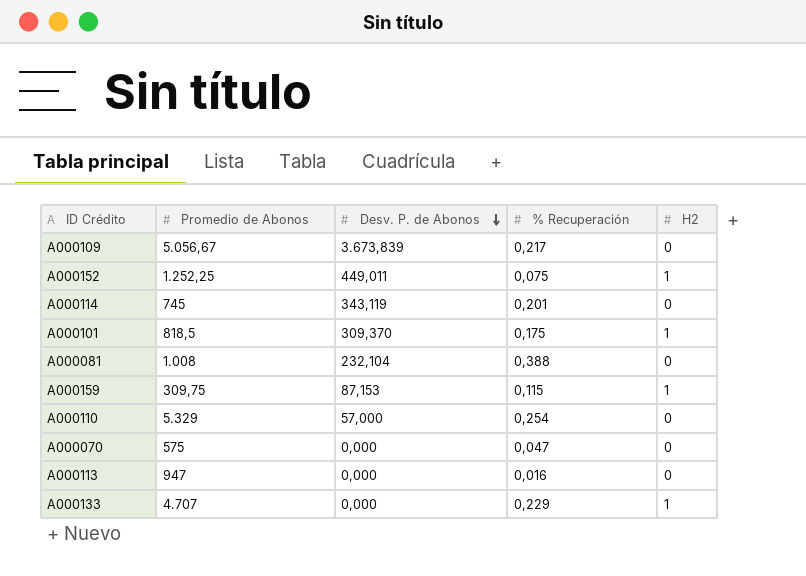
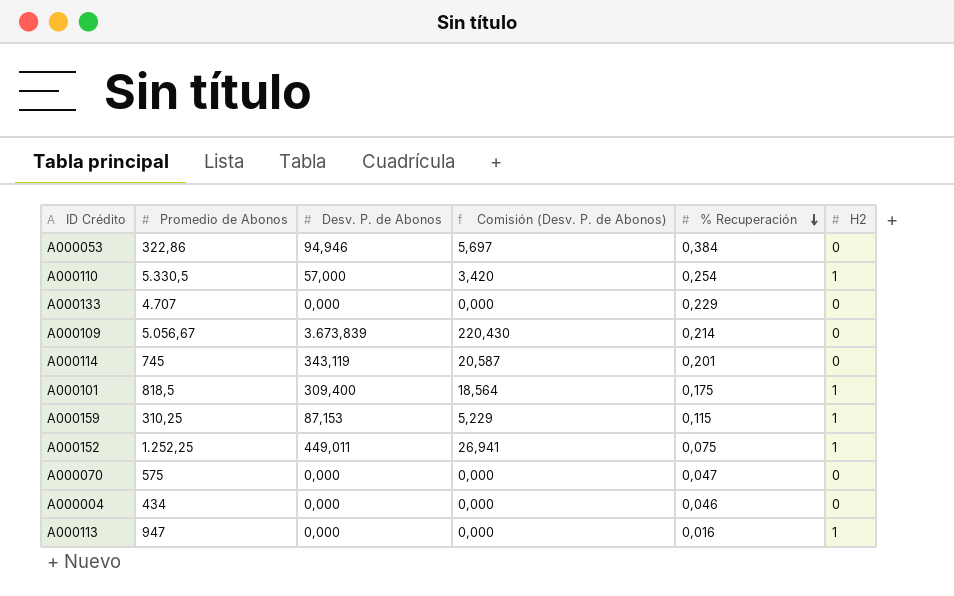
row order: Desv. P. de Abonos descending -> % Recuperación descending
column Comisión (Desv. P. de Abonos) | formula: none -> [Desv. P. de Abonos] * 0,06
row A000081: 1.008 | 232,104 | 0,388 | 0 -> none
row A000053: none -> 322,86 | 94,946 | 5,697 | 0,384 | 0
A000110 | Promedio de Abonos: 5.329 -> 5.330,5
A000110 | H2: 0 -> 1
A000133 | H2: 1 -> 0
A000109 | % Recuperación: 0,217 -> 0,214
A000101 | Desv. P. de Abonos: 309,370 -> 309,400
A000159 | Promedio de Abonos: 309,75 -> 310,25
row A000004: none -> 434 | 0,000 | 0,000 | 0,046 | 0
A000113 | H2: 0 -> 1

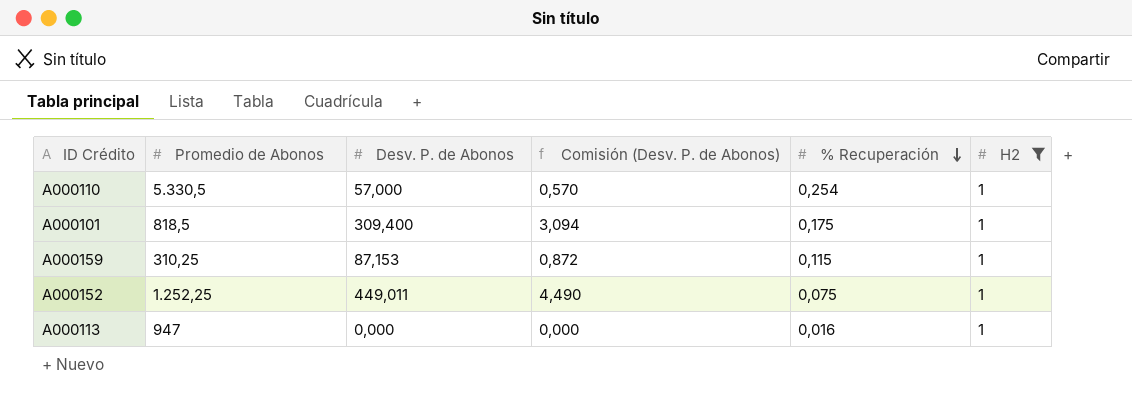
filter: none -> H2 = 1
column Comisión (Desv. P. de Abonos) | formula: [Desv. P. de Abonos] * 0,06 -> [Desv. P. de Abonos] * 0,01

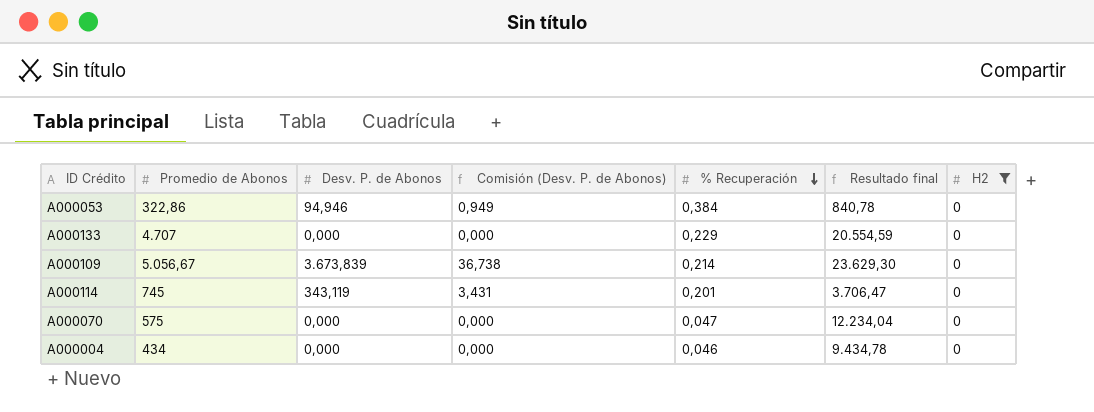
filter: H2 = 1 -> H2 = 0
column Resultado final | formula: none -> [Promedio de Abonos] / [% Recuperación]

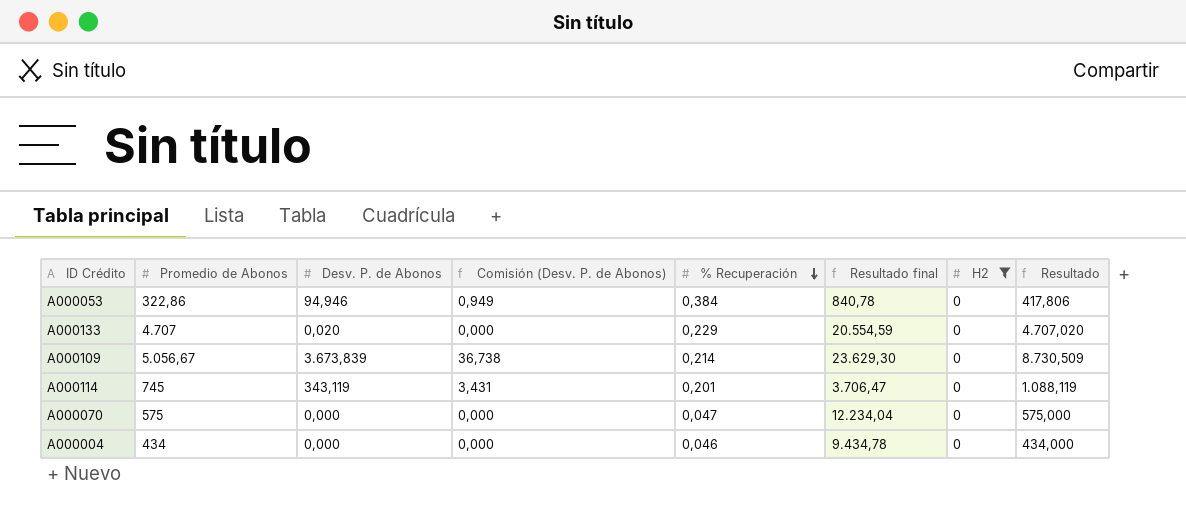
column Resultado | formula: none -> [Promedio de Abonos] + [Desv. P. de Abonos]
A000133 | Desv. P. de Abonos: 0,000 -> 0,020

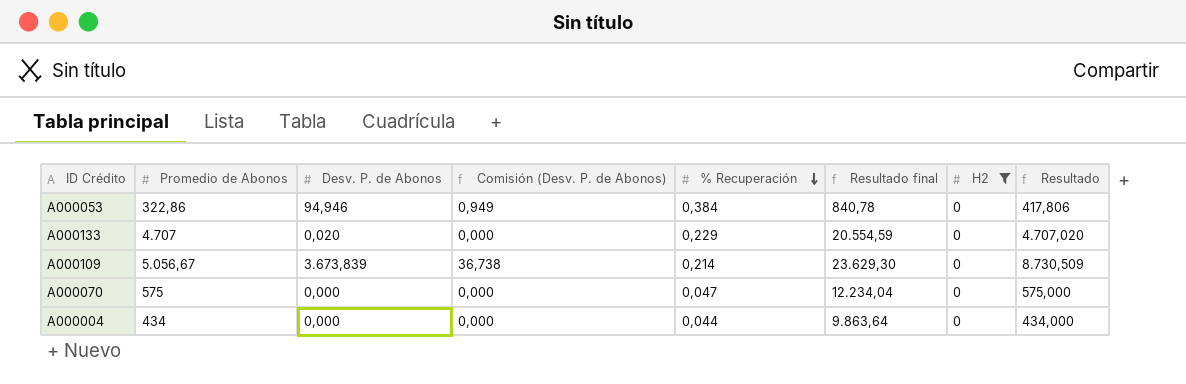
row A000114: 745 | 343,119 | 3,431 | 0,201 | 3.706,47 | 0 | 1.088,119 -> none
A000004 | % Recuperación: 0,046 -> 0,044
A000004 | Resultado final: 9.434,78 -> 9.863,64

